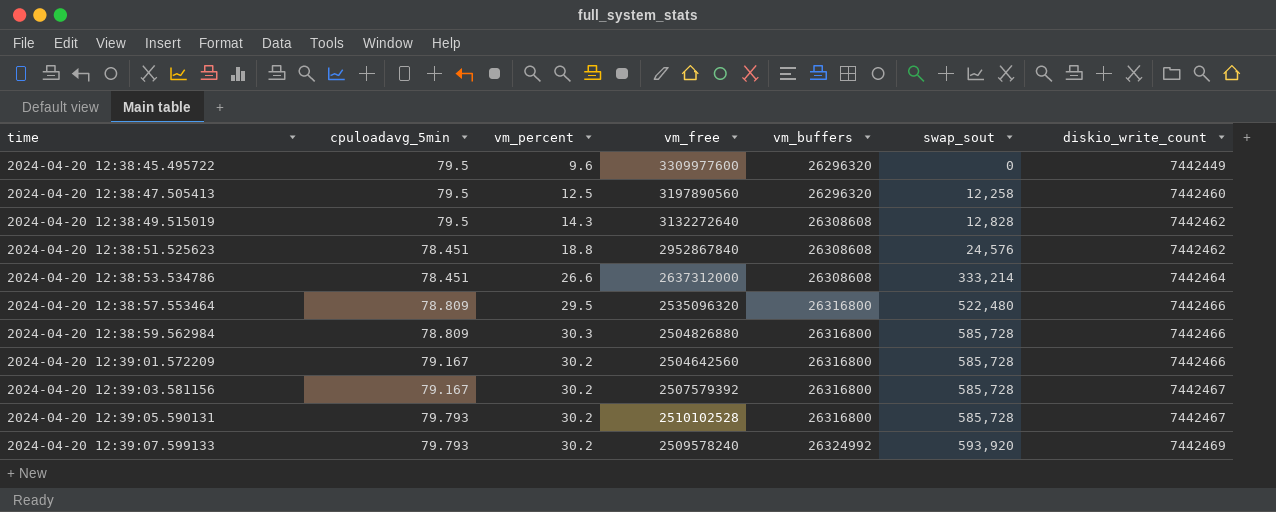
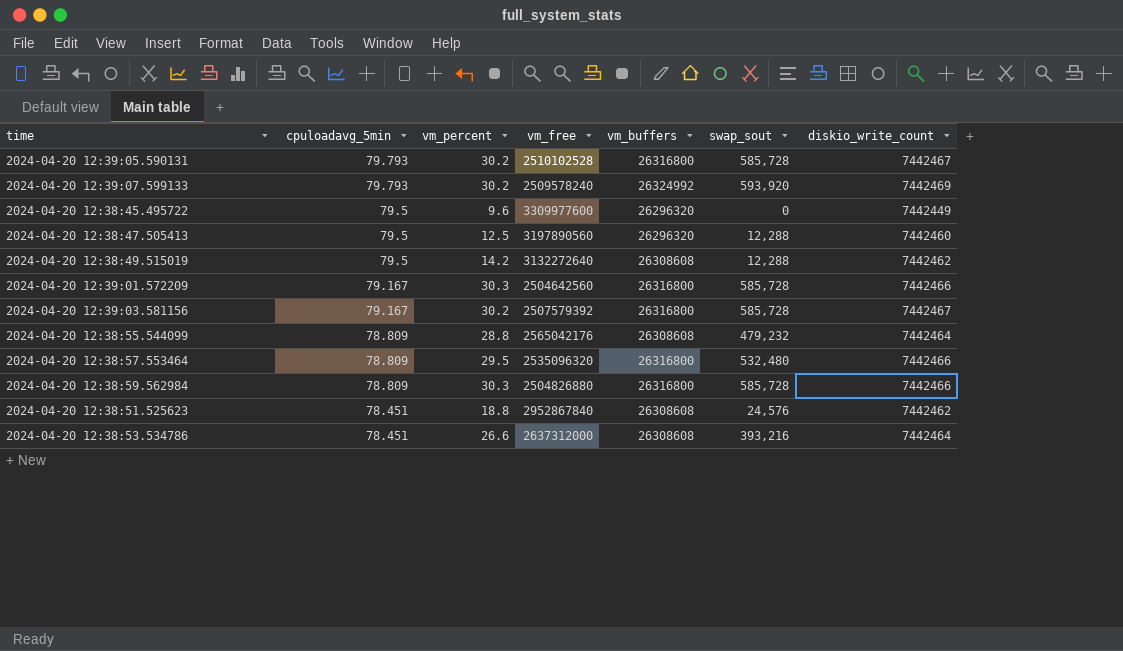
row order: time ascending -> cpuloadavg_5min descending
2024-04-20 12:38:47.505413 | swap_sout: 12,258 -> 12,288
2024-04-20 12:38:49.515019 | vm_percent: 14.3 -> 14.2
2024-04-20 12:38:49.515019 | swap_sout: 12,828 -> 12,288
2024-04-20 12:39:01.572209 | vm_percent: 30.2 -> 30.3
row 2024-04-20 12:38:55.544099: none -> 78.809 | 28.8 | 2565042176 | 26308608 | 479,232 | 7442464
2024-04-20 12:38:57.553464 | swap_sout: 522,480 -> 532,480
2024-04-20 12:38:53.534786 | swap_sout: 333,214 -> 393,216

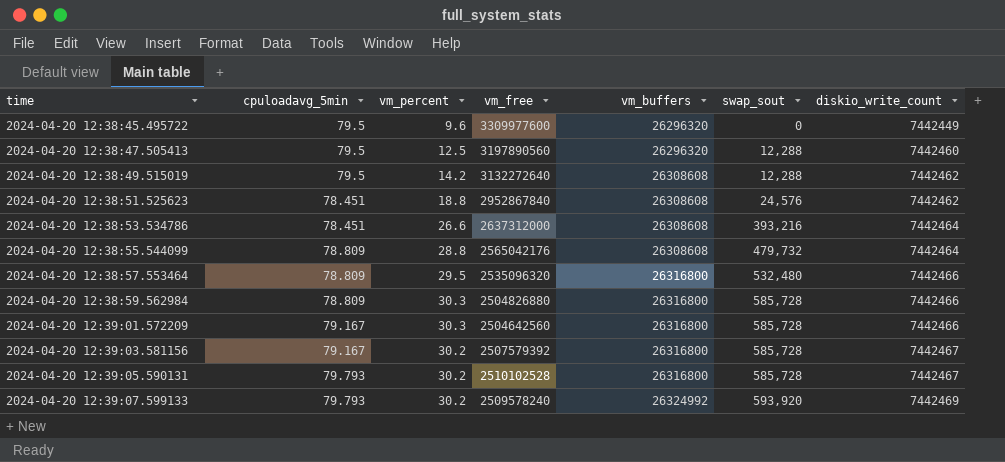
row order: cpuloadavg_5min descending -> time ascending
2024-04-20 12:38:55.544099 | swap_sout: 479,232 -> 479,732

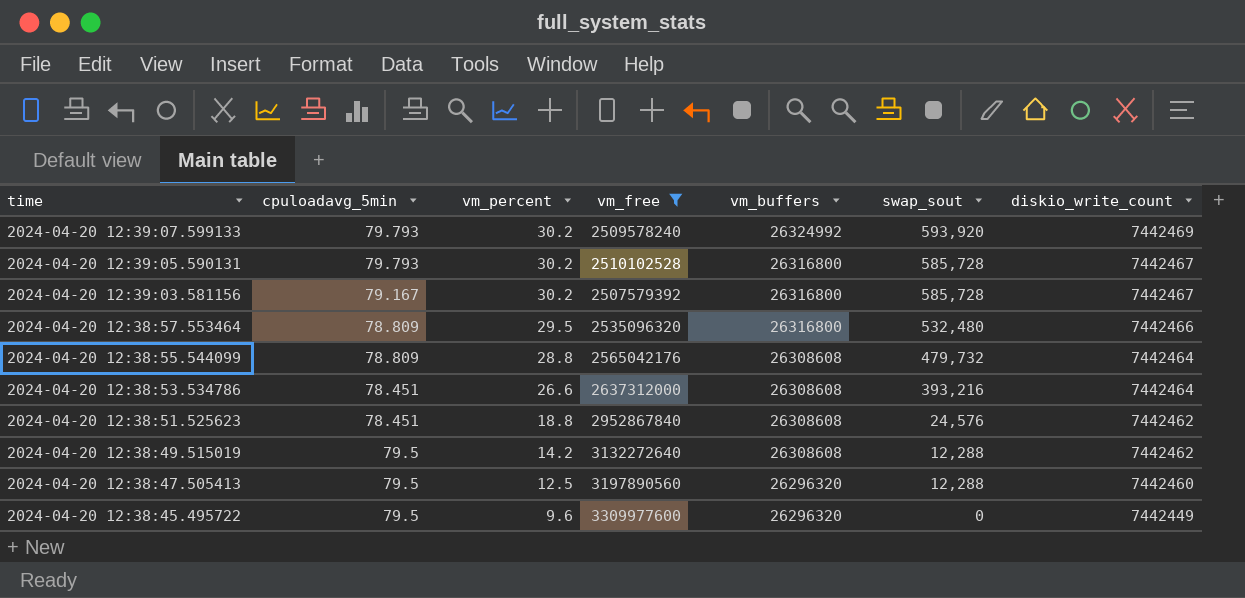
filter: none -> vm_free >= 2507579392
row order: time ascending -> time descending

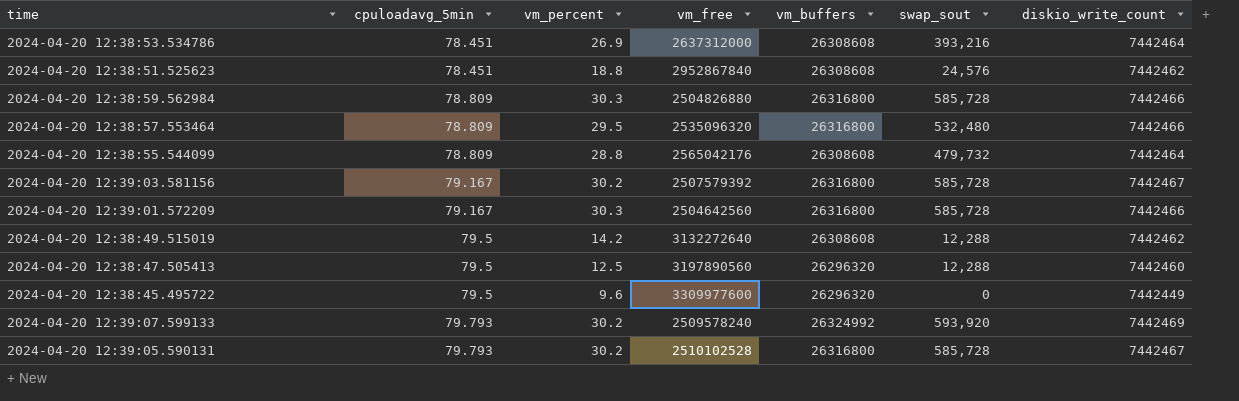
filter: vm_free >= 2507579392 -> none
row order: time descending -> cpuloadavg_5min ascending
2024-04-20 12:38:53.534786 | vm_percent: 26.6 -> 26.9

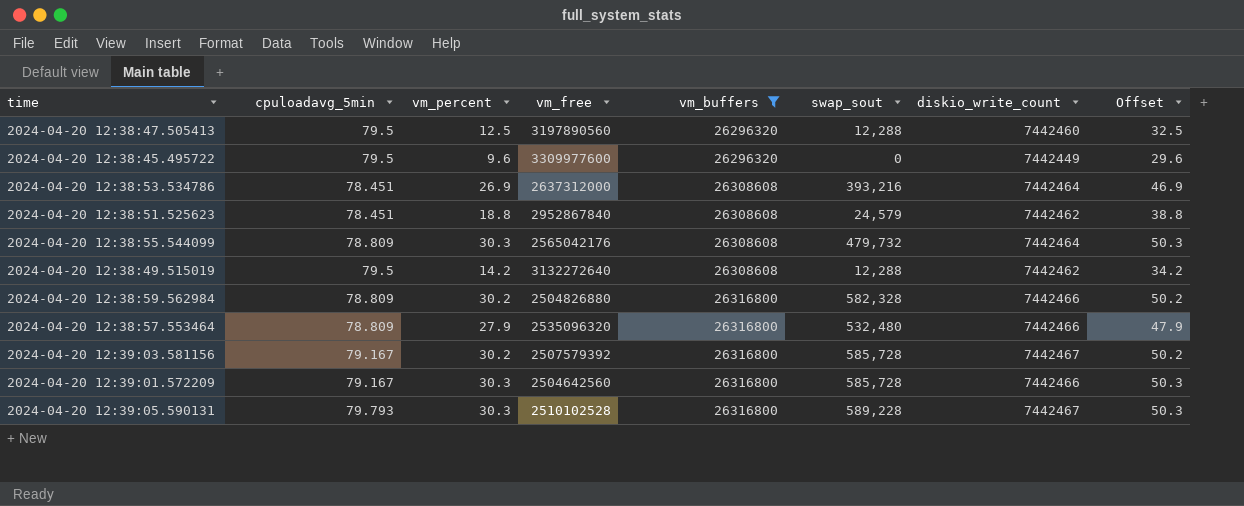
filter: none -> vm_buffers != 26324992
row order: cpuloadavg_5min ascending -> vm_buffers ascending
column Offset | formula: none -> [vm_percent] + 20
2024-04-20 12:38:51.525623 | swap_sout: 24,576 -> 24,579
2024-04-20 12:38:55.544099 | vm_percent: 28.8 -> 30.3
2024-04-20 12:38:59.562984 | vm_percent: 30.3 -> 30.2
2024-04-20 12:38:59.562984 | swap_sout: 585,728 -> 582,328
2024-04-20 12:38:57.553464 | vm_percent: 29.5 -> 27.9
2024-04-20 12:39:05.590131 | vm_percent: 30.2 -> 30.3
2024-04-20 12:39:05.590131 | swap_sout: 585,728 -> 589,228

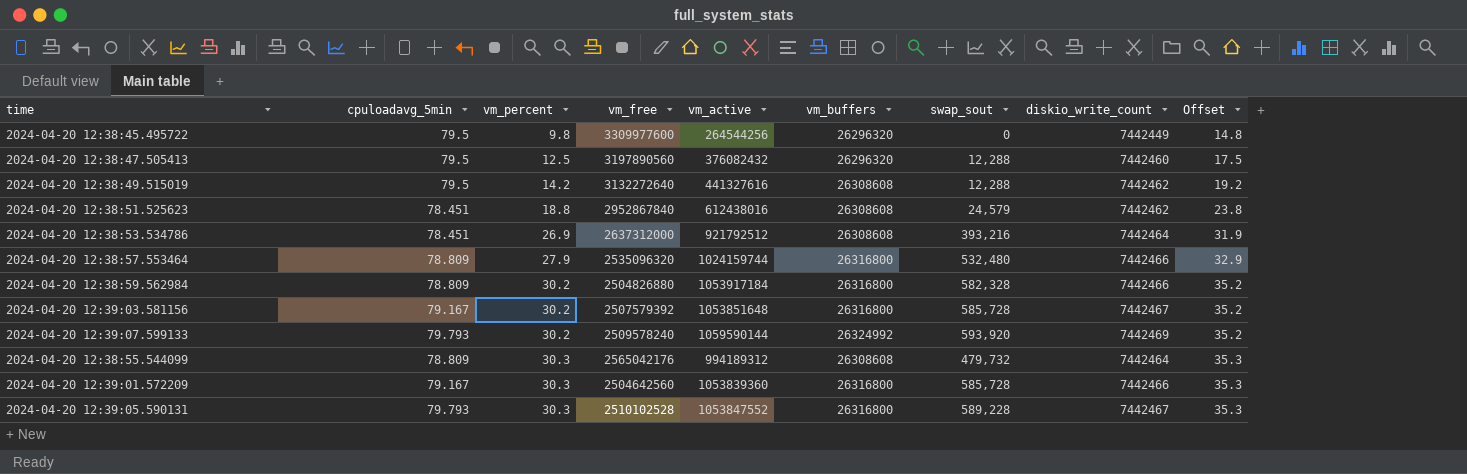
filter: vm_buffers != 26324992 -> none
row order: vm_buffers ascending -> vm_percent ascending
column vm_active | position: none -> 5
column Offset | formula: [vm_percent] + 20 -> [vm_percent] + 5
2024-04-20 12:38:45.495722 | vm_percent: 9.6 -> 9.8

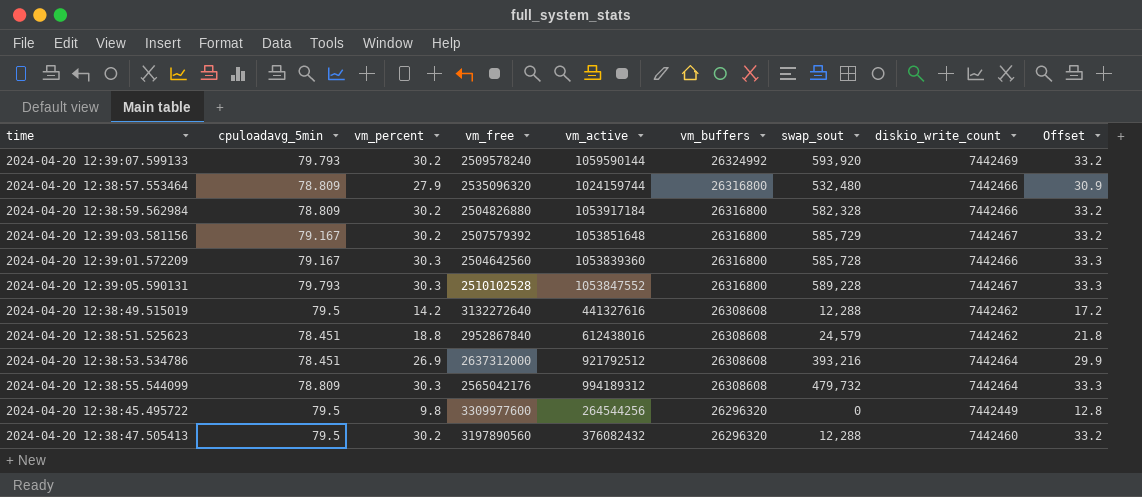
row order: vm_percent ascending -> vm_buffers descending
column Offset | formula: [vm_percent] + 5 -> [vm_percent] + 3
2024-04-20 12:39:03.581156 | swap_sout: 585,728 -> 585,729
2024-04-20 12:38:47.505413 | vm_percent: 12.5 -> 30.2

